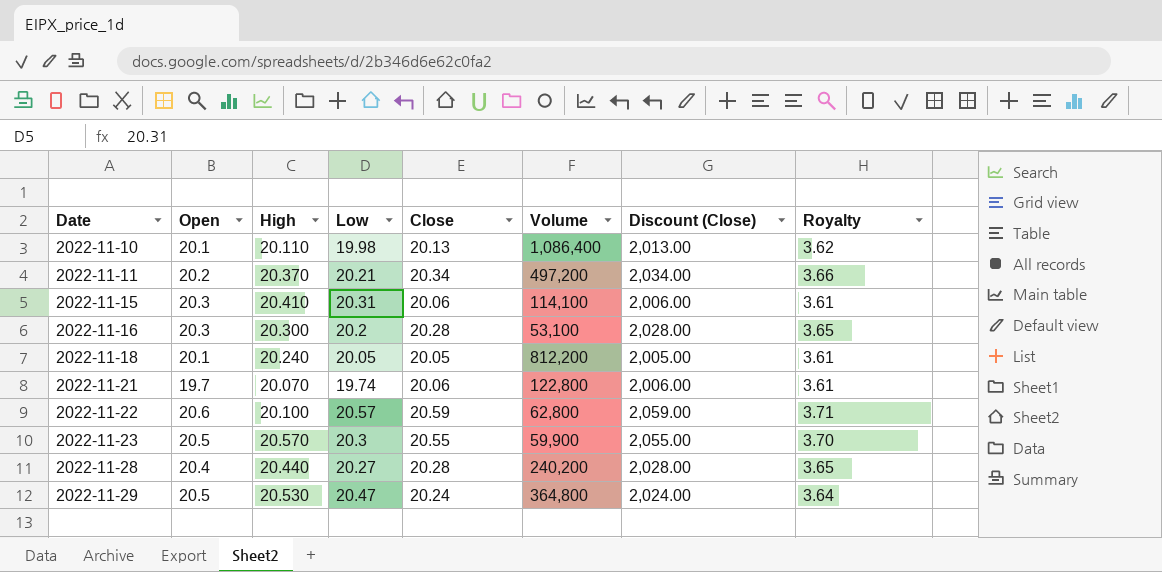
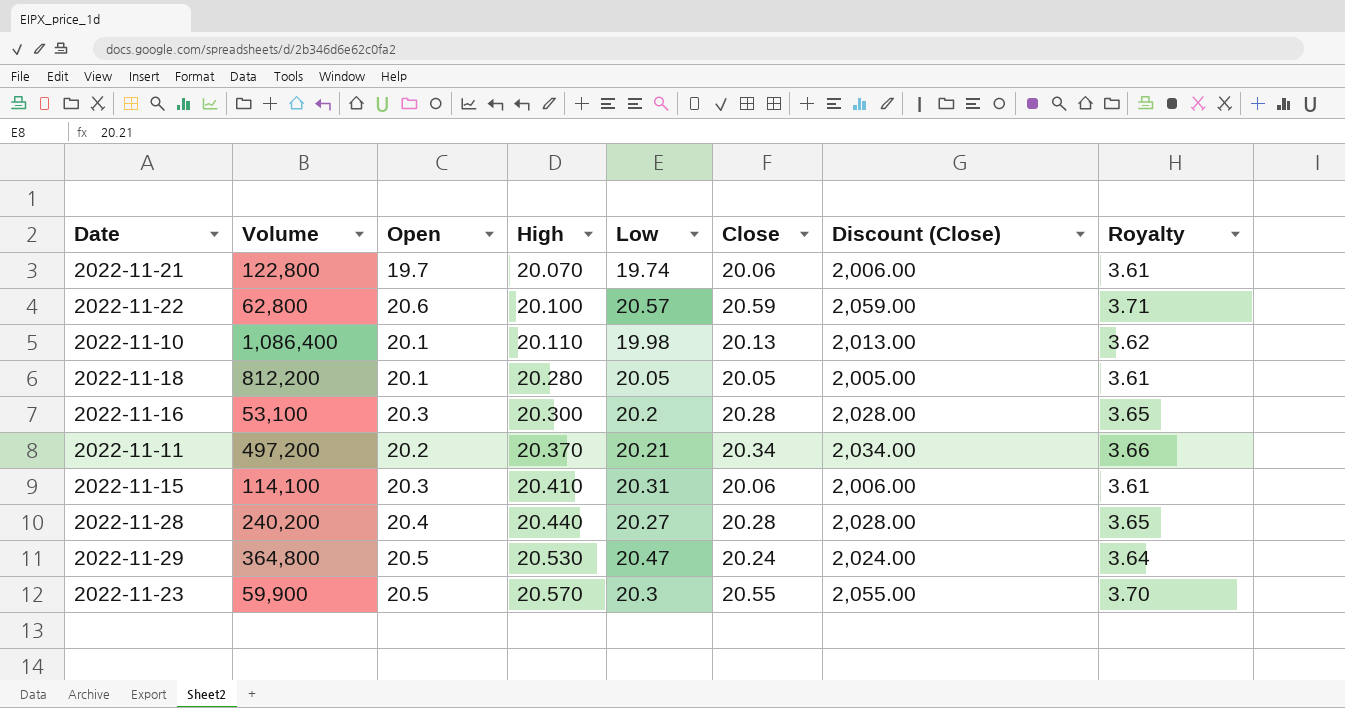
row order: Date ascending -> High ascending
column Volume | position: 6 -> 2
2022-11-18 | High: 20.240 -> 20.280

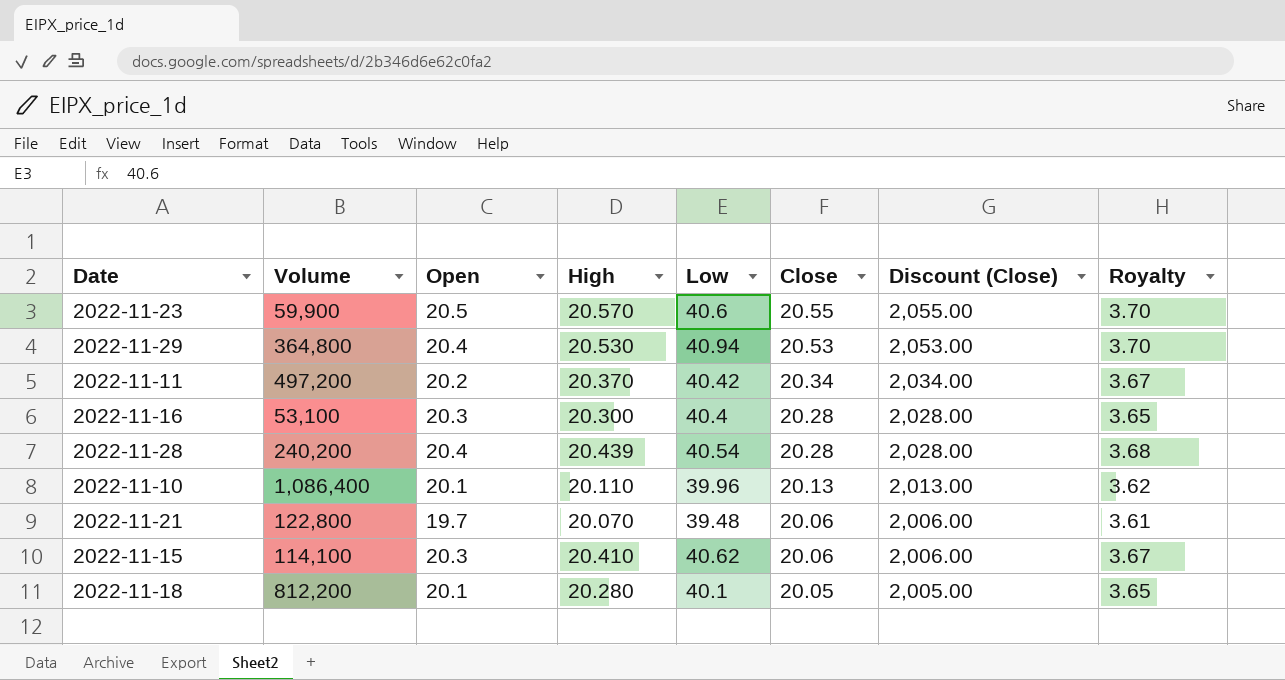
row order: High ascending -> Close descending
column Royalty | formula: [Close] * 0.18 -> [High] * 0.18
row 2022-11-22: 62,800 | 20.6 | 20.100 | 20.57 | 20.59 | 2,059.00 | 3.71 -> none
2022-11-23 | Low: 20.3 -> 40.6
2022-11-29 | Open: 20.5 -> 20.4
2022-11-29 | Low: 20.47 -> 40.94
2022-11-29 | Close: 20.24 -> 20.53
2022-11-29 | Discount (Close): 2,024.00 -> 2,053.00
2022-11-11 | Low: 20.21 -> 40.42
2022-11-16 | Low: 20.2 -> 40.4
2022-11-28 | High: 20.440 -> 20.439
2022-11-28 | Low: 20.27 -> 40.54
2022-11-10 | Low: 19.98 -> 39.96
2022-11-21 | Low: 19.74 -> 39.48
2022-11-15 | Low: 20.31 -> 40.62
2022-11-18 | Low: 20.05 -> 40.1

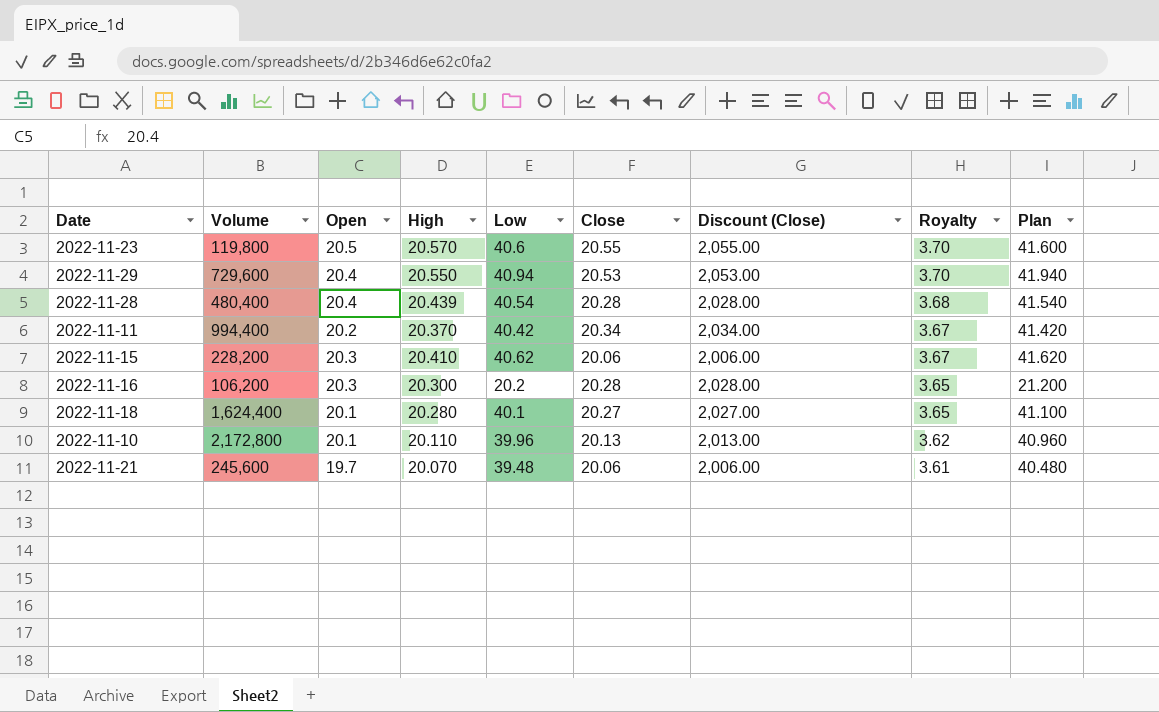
row order: Close descending -> Royalty descending
column Plan | formula: none -> [Low] + 1
2022-11-23 | Volume: 59,900 -> 119,800
2022-11-29 | Volume: 364,800 -> 729,600
2022-11-29 | High: 20.530 -> 20.550
2022-11-28 | Volume: 240,200 -> 480,400
2022-11-11 | Volume: 497,200 -> 994,400
2022-11-15 | Volume: 114,100 -> 228,200
2022-11-16 | Volume: 53,100 -> 106,200
2022-11-16 | Low: 40.4 -> 20.2
2022-11-18 | Volume: 812,200 -> 1,624,400
2022-11-18 | Close: 20.05 -> 20.27
2022-11-18 | Discount (Close): 2,005.00 -> 2,027.00
2022-11-10 | Volume: 1,086,400 -> 2,172,800
2022-11-21 | Volume: 122,800 -> 245,600

